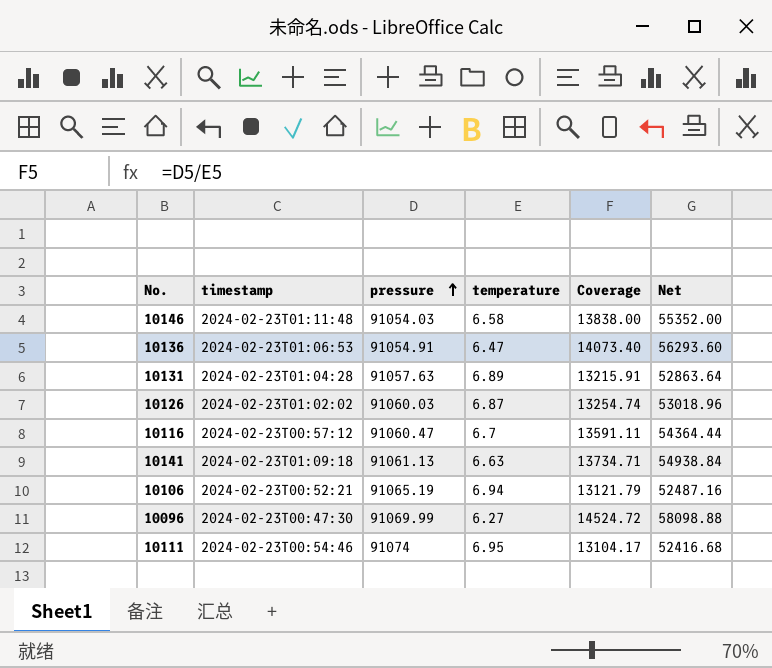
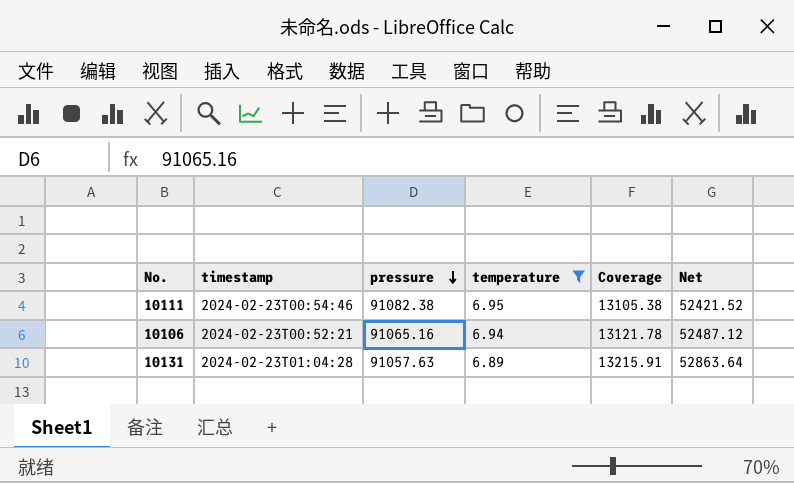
filter: none -> temperature >= 6.89
row order: pressure ascending -> pressure descending
10111 | pressure: 91074 -> 91082.38
10111 | Coverage: 13104.17 -> 13105.38
10111 | Net: 52416.68 -> 52421.52
10106 | pressure: 91065.19 -> 91065.16
10106 | Coverage: 13121.79 -> 13121.78
10106 | Net: 52487.16 -> 52487.12

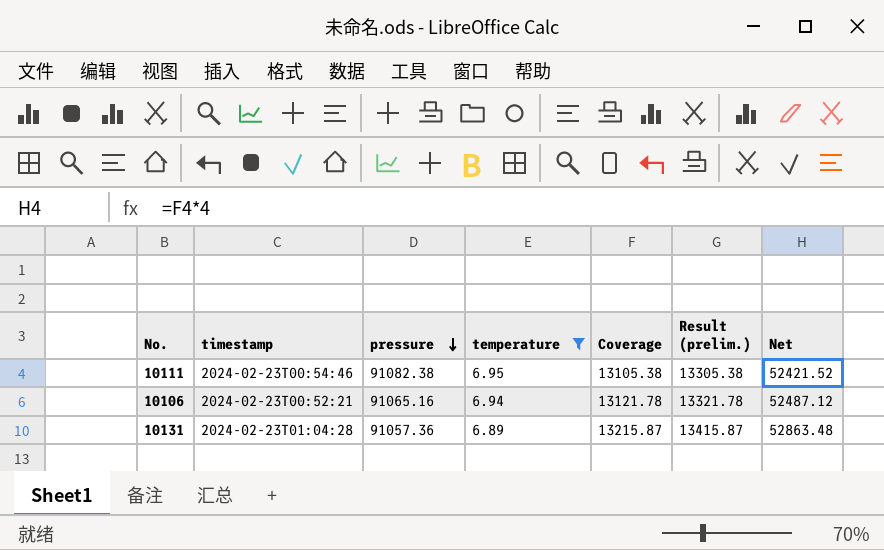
column Result (prelim.) | formula: none -> [Coverage] + 200
10131 | pressure: 91057.63 -> 91057.36
10131 | Coverage: 13215.91 -> 13215.87
10131 | Net: 52863.64 -> 52863.48

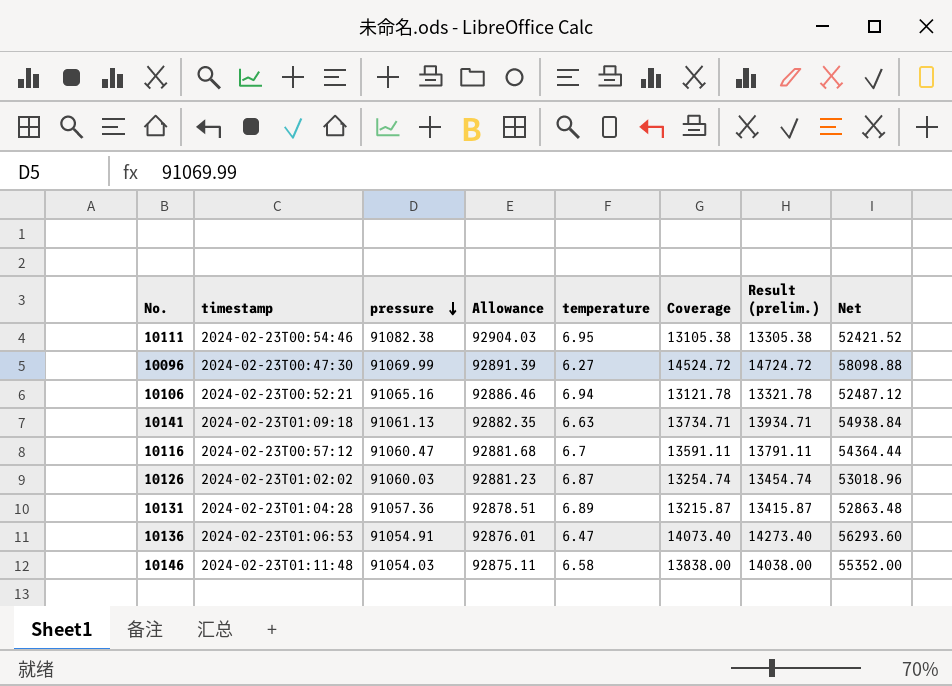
filter: temperature >= 6.89 -> none
column Allowance | formula: none -> [pressure] * 1.02

